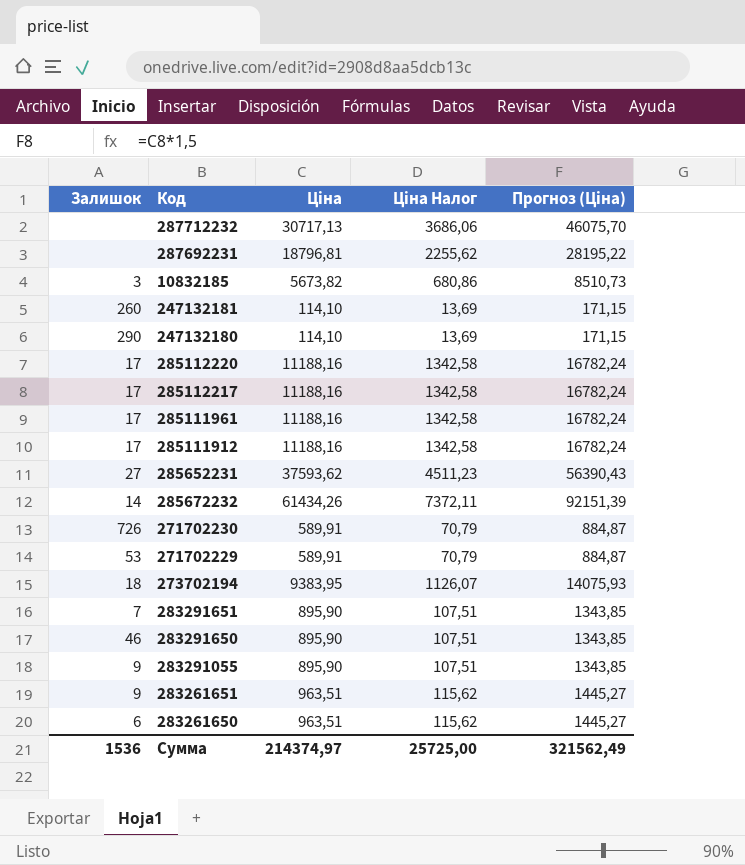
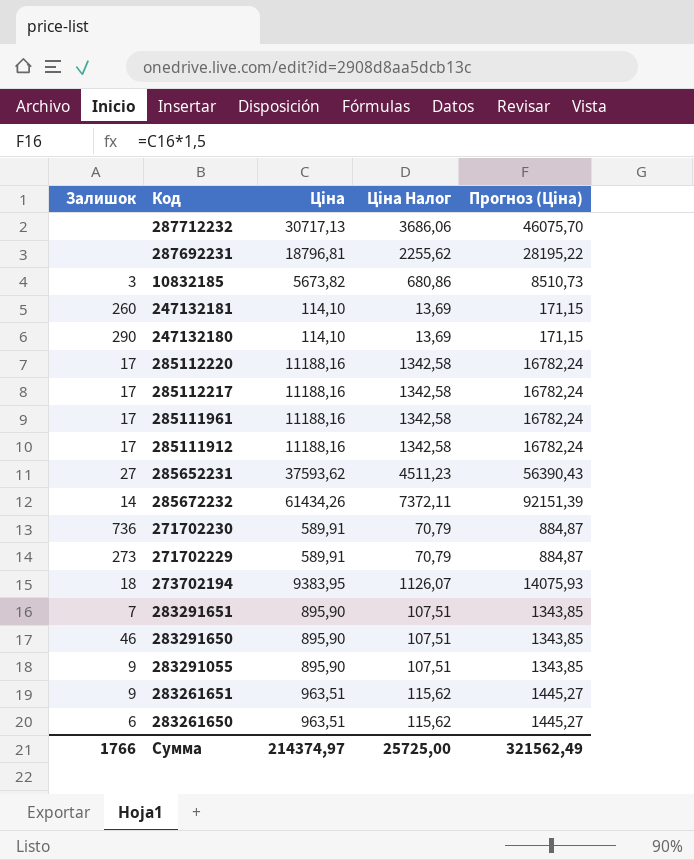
271702230 | Залишок: 726 -> 736
271702229 | Залишок: 53 -> 273
Сумма | Залишок: 1536 -> 1766

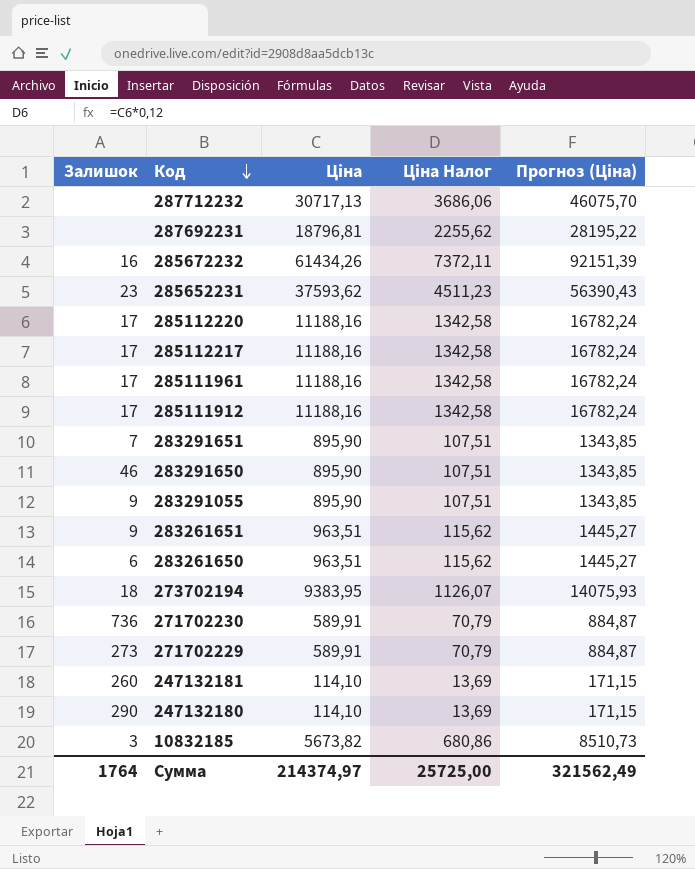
row order: none -> Код descending
285672232 | Залишок: 14 -> 16
285652231 | Залишок: 27 -> 23
Сумма | Залишок: 1766 -> 1764

